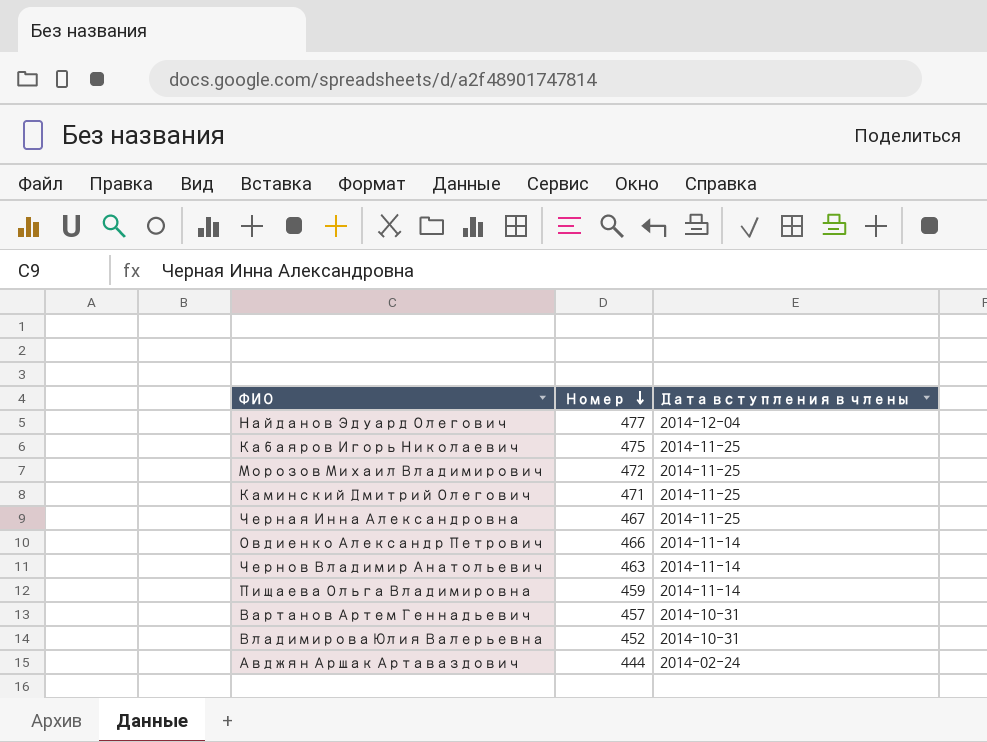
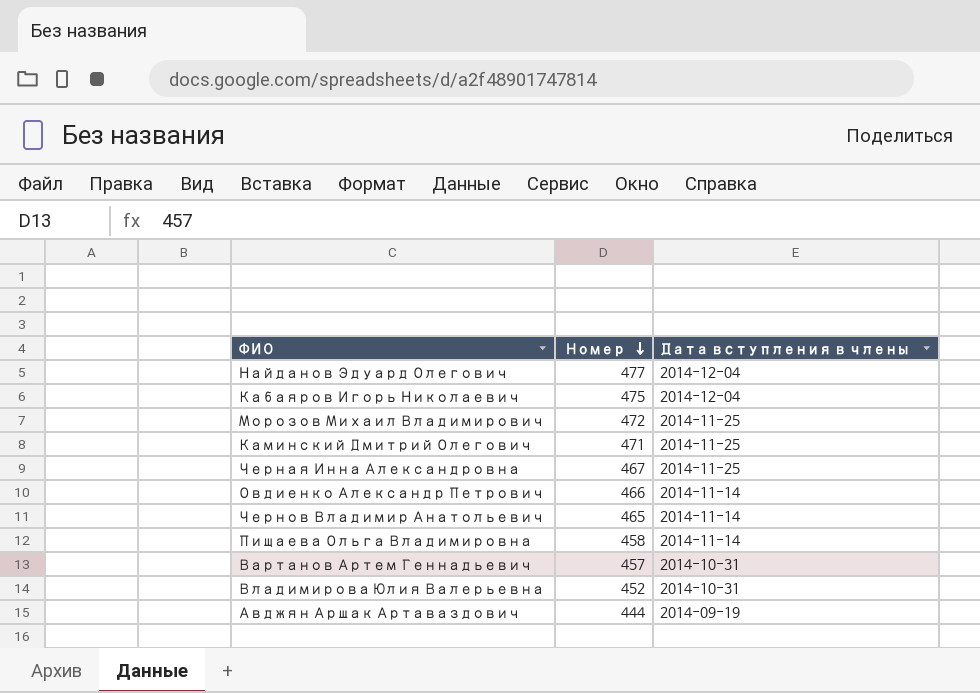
Кабаяров Игорь Николаевич | Дата вступления в члены: 2014-11-25 -> 2014-12-04
Чернов Владимир Анатольевич | Номер: 463 -> 465
Пищаева Ольга Владимировна | Номер: 459 -> 458
Авджян Аршак Артаваздович | Дата вступления в члены: 2014-02-24 -> 2014-09-19

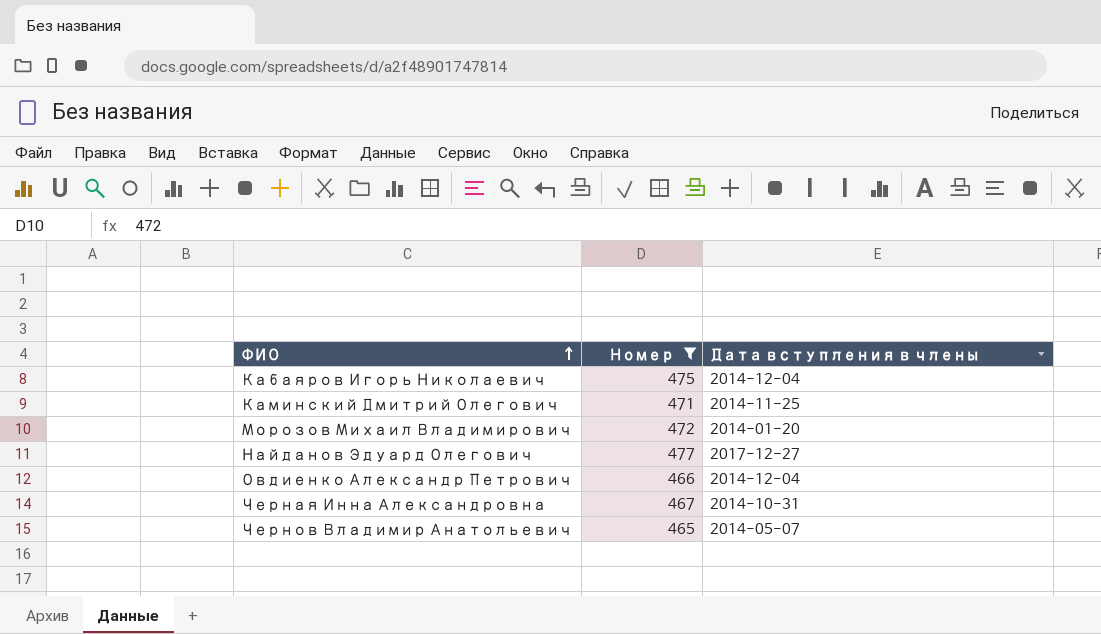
filter: none -> Номер >= 465
row order: Номер descending -> ФИО ascending
Морозов Михаил Владимирович | Дата вступления в члены: 2014-11-25 -> 2014-01-20
Найданов Эдуард Олегович | Дата вступления в члены: 2014-12-04 -> 2017-12-27
Овдиенко Александр Петрович | Дата вступления в члены: 2014-11-14 -> 2014-12-04
Черная Инна Александровна | Дата вступления в члены: 2014-11-25 -> 2014-10-31
Чернов Владимир Анатольевич | Дата вступления в члены: 2014-11-14 -> 2014-05-07

